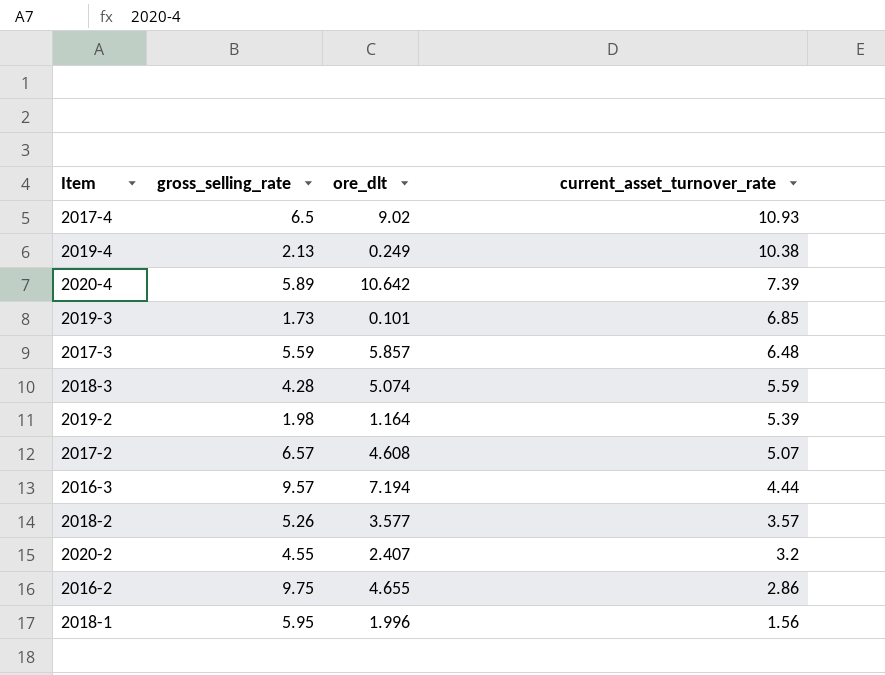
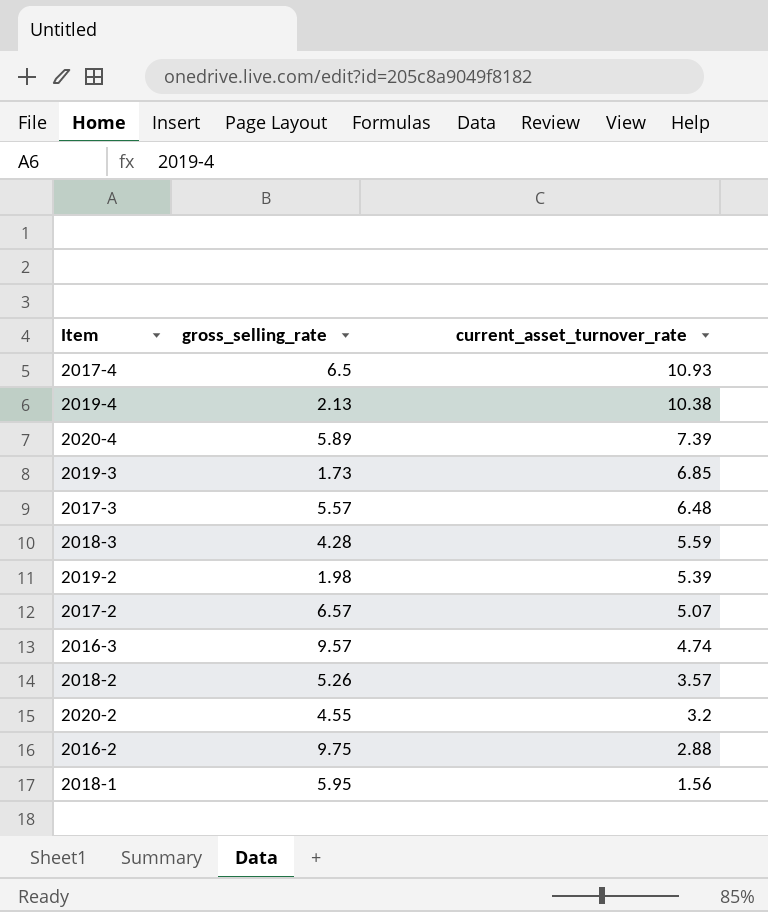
column ore_dlt | position: 3 -> none
2017-3 | gross_selling_rate: 5.59 -> 5.57
2016-3 | current_asset_turnover_rate: 4.44 -> 4.74
2016-2 | current_asset_turnover_rate: 2.86 -> 2.88

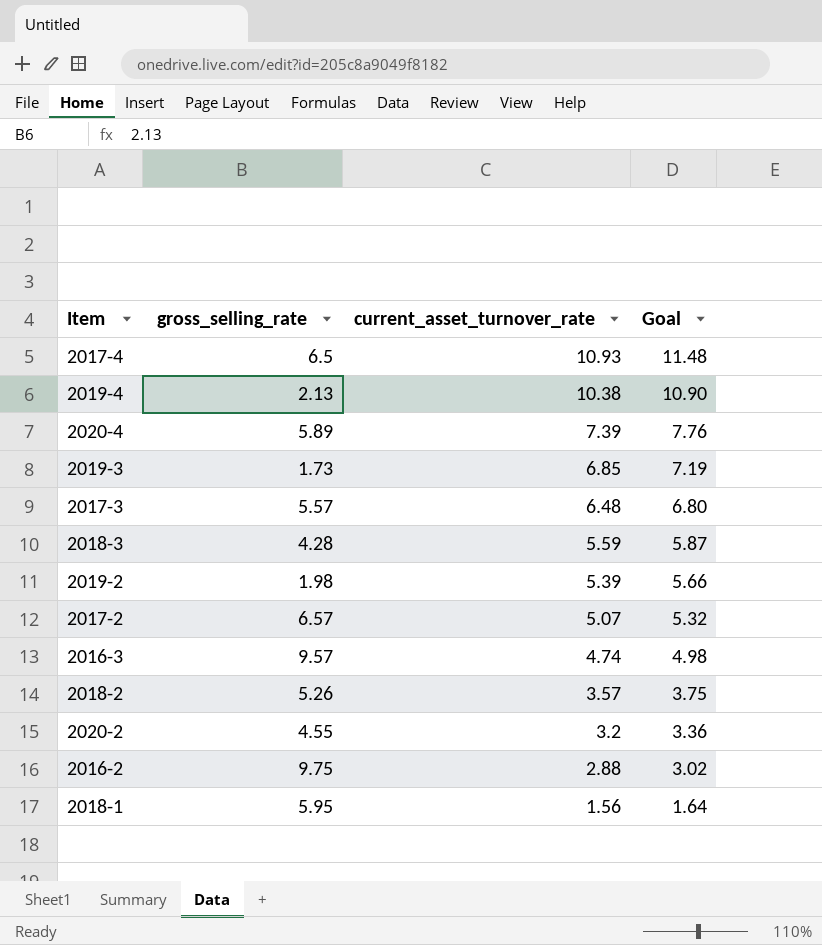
column Goal | formula: none -> [current_asset_turnover_rate] * 1.05

